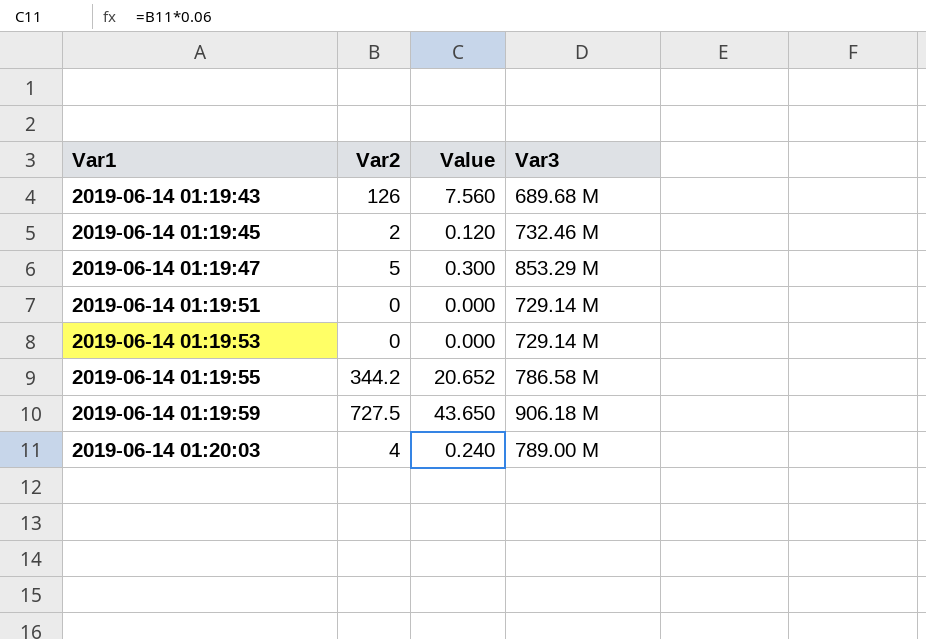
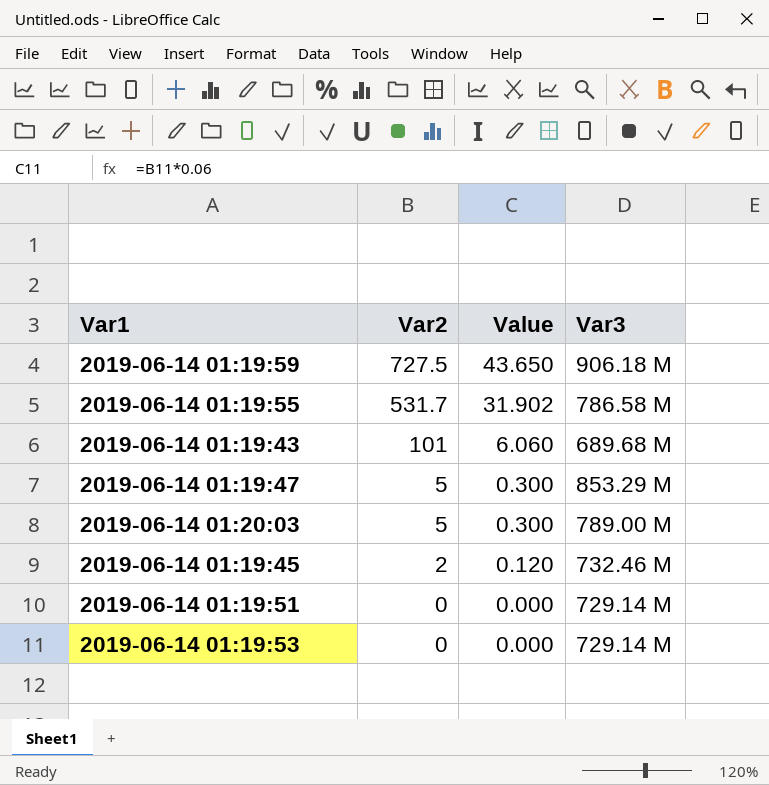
row order: Var1 ascending -> Var2 descending
2019-06-14 01:19:55 | Var2: 344.2 -> 531.7
2019-06-14 01:19:55 | Value: 20.652 -> 31.902
2019-06-14 01:19:43 | Var2: 126 -> 101
2019-06-14 01:19:43 | Value: 7.560 -> 6.060
2019-06-14 01:20:03 | Var2: 4 -> 5
2019-06-14 01:20:03 | Value: 0.240 -> 0.300

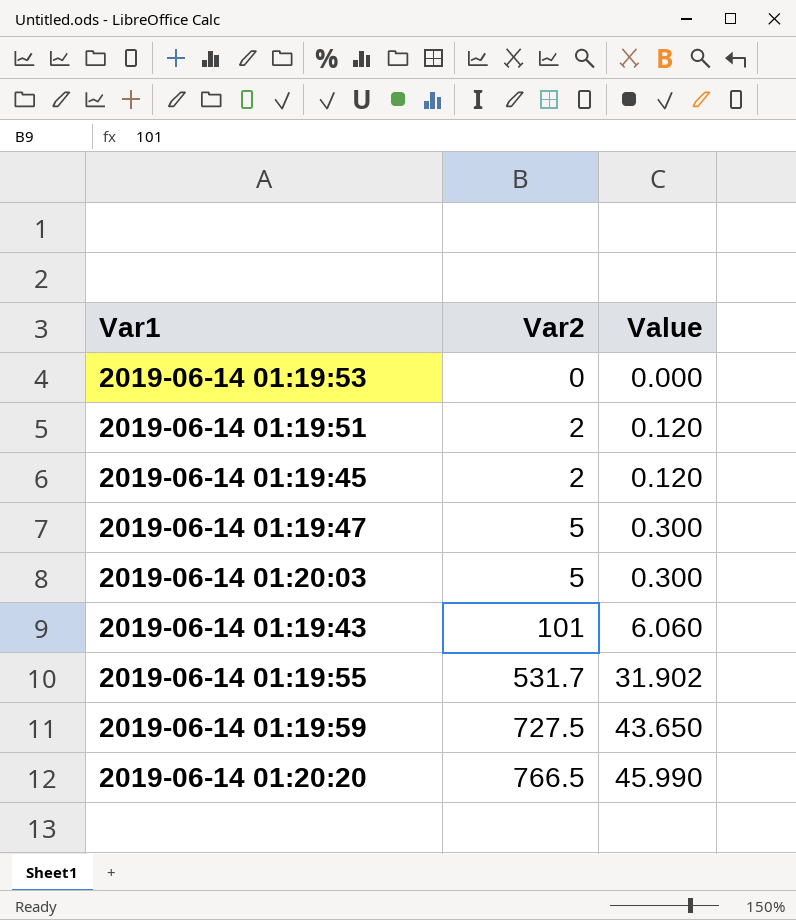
row order: Var2 descending -> Var2 ascending
column Var3 | position: 4 -> none
2019-06-14 01:19:51 | Var2: 0 -> 2
2019-06-14 01:19:51 | Value: 0.000 -> 0.120
row 2019-06-14 01:20:20: none -> 766.5 | 45.990

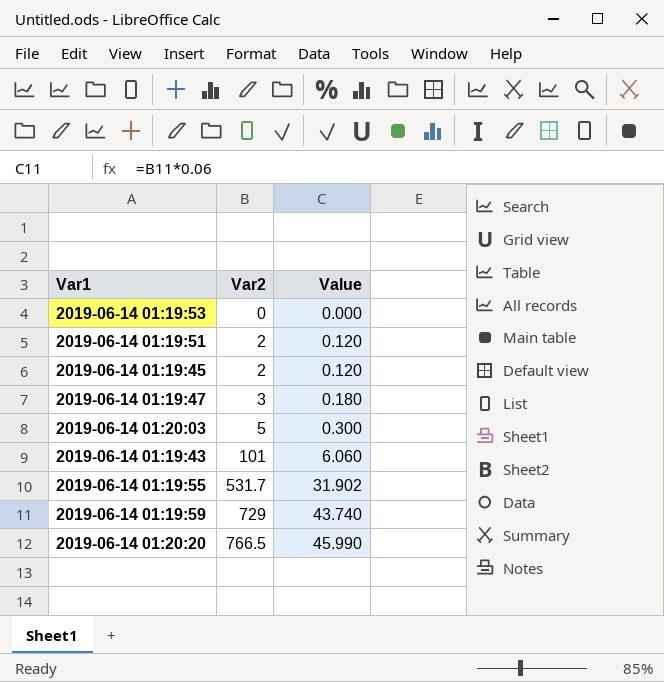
2019-06-14 01:19:47 | Var2: 5 -> 3
2019-06-14 01:19:47 | Value: 0.300 -> 0.180
2019-06-14 01:19:59 | Var2: 727.5 -> 729
2019-06-14 01:19:59 | Value: 43.650 -> 43.740

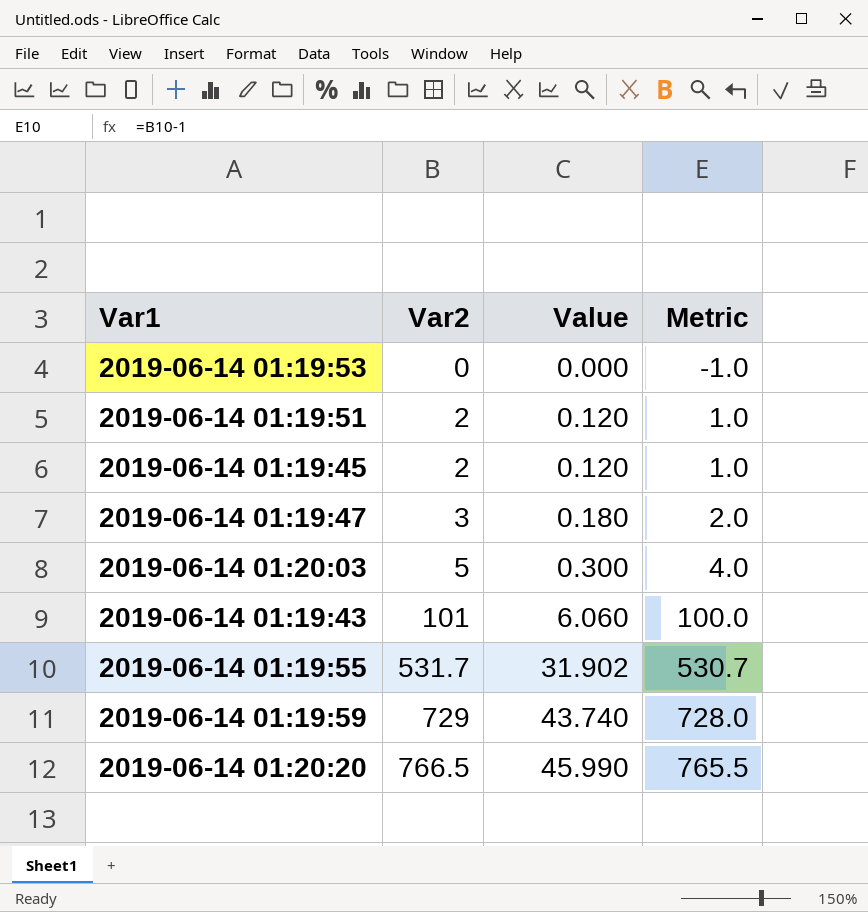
column Metric | formula: none -> [Var2] - 1

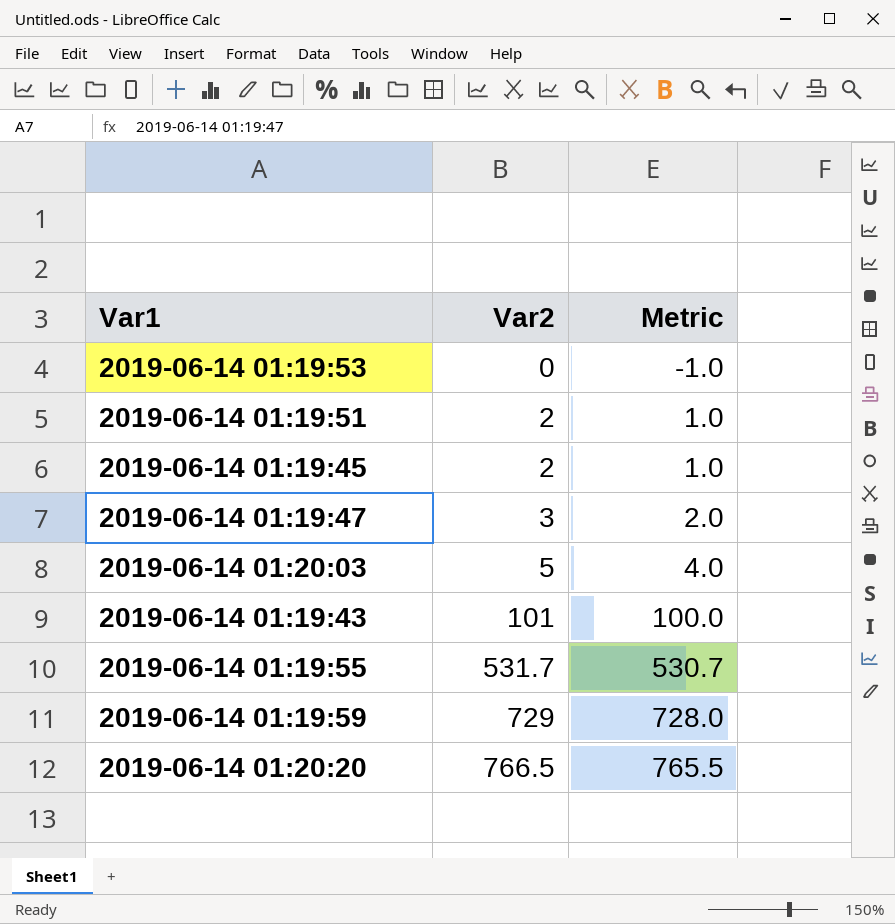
column Value | formula: [Var2] * 0.06 -> none

